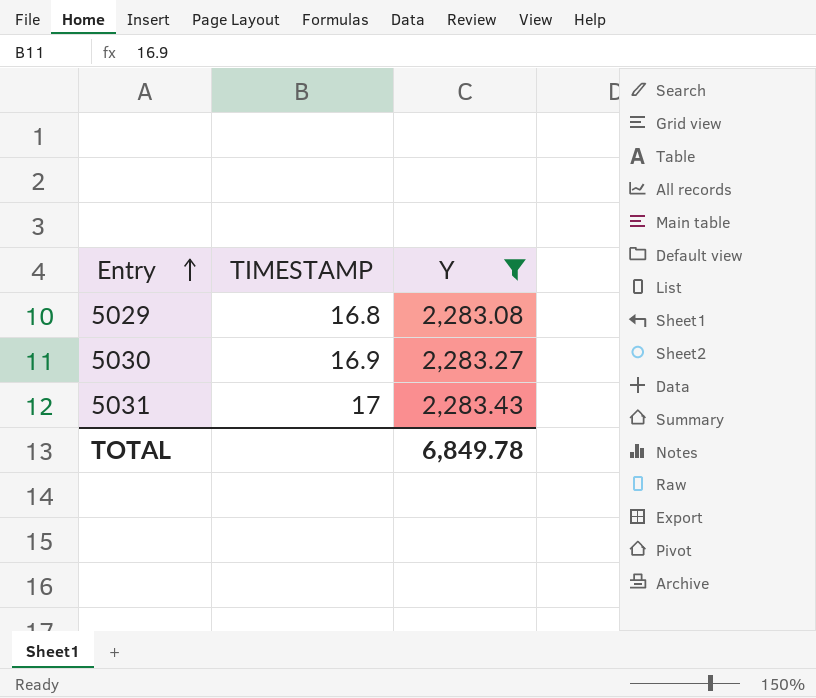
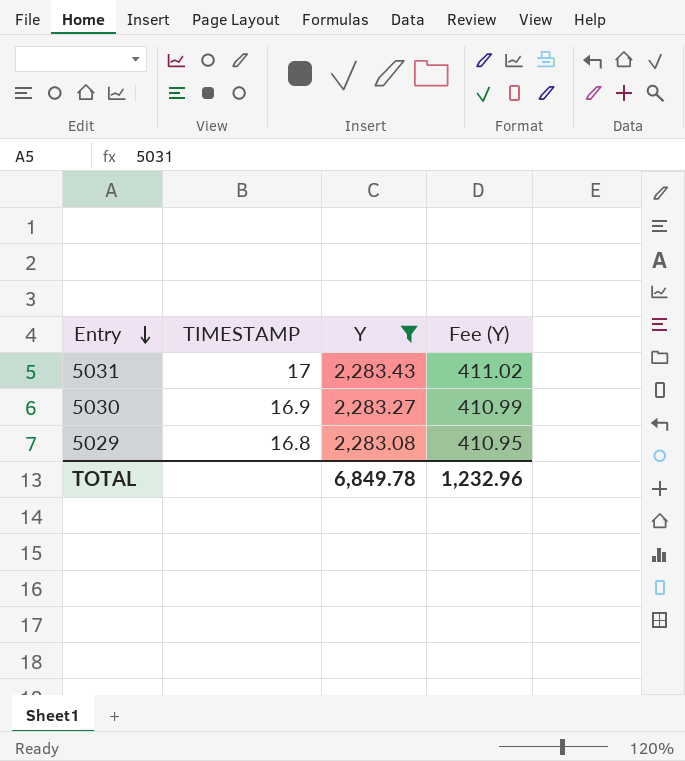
row order: Entry ascending -> Entry descending
column Fee (Y) | formula: none -> [Y] * 0.18

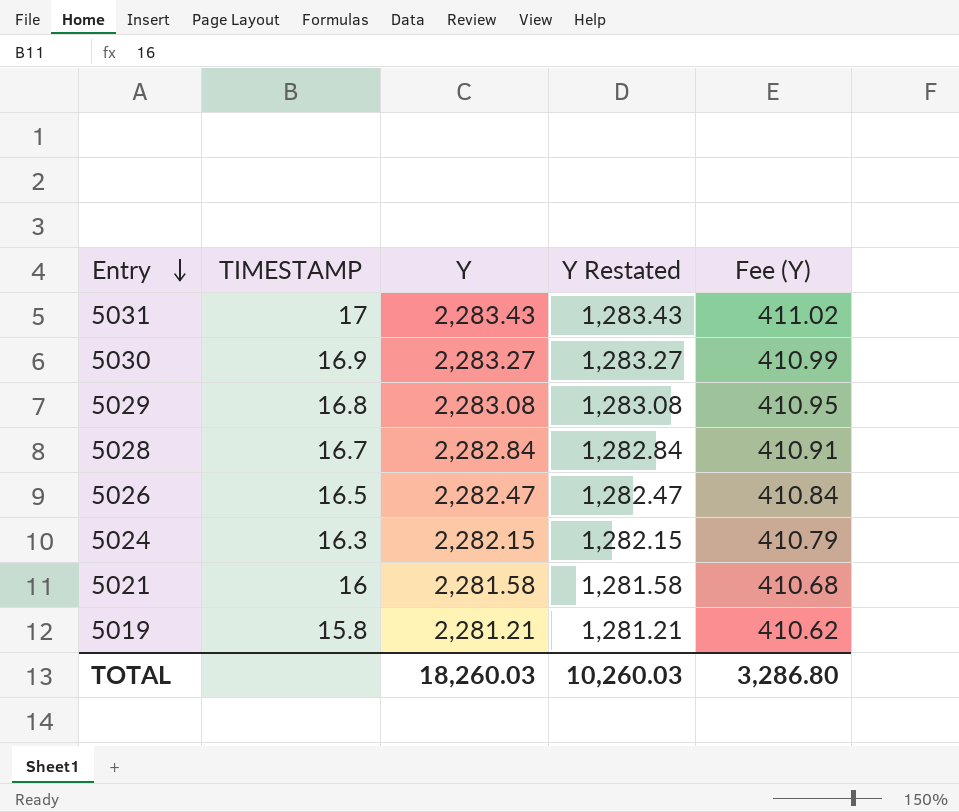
filter: Y >= 2,283.08 -> none
column Y Restated | formula: none -> [Y] - 1000
TOTAL | Y: 6,849.78 -> 18,260.03
TOTAL | Fee (Y): 1,232.96 -> 3,286.80

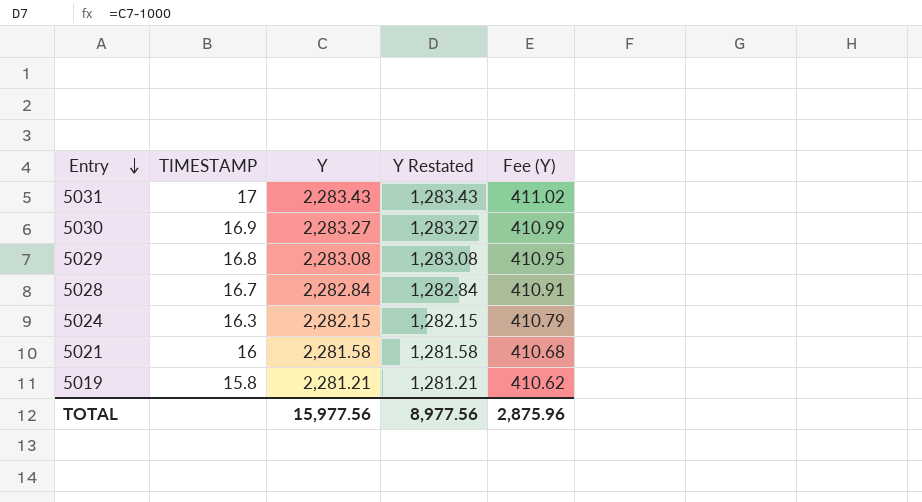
row 5026: 16.5 | 2,282.47 | 1,282.47 | 410.84 -> none
TOTAL | Y: 18,260.03 -> 15,977.56
TOTAL | Y Restated: 10,260.03 -> 8,977.56
TOTAL | Fee (Y): 3,286.80 -> 2,875.96

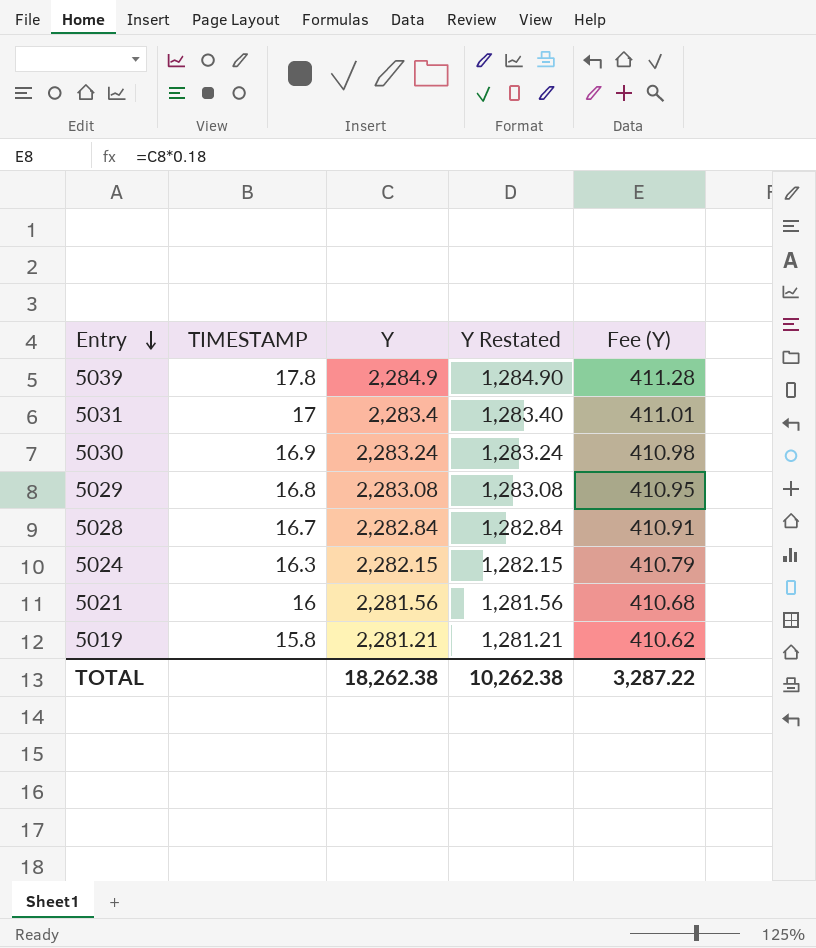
row 5039: none -> 17.8 | 2,284.9 | 1,284.90 | 411.28
5031 | Y: 2,283.43 -> 2,283.4
5031 | Y Restated: 1,283.43 -> 1,283.40
5031 | Fee (Y): 411.02 -> 411.01
5030 | Y: 2,283.27 -> 2,283.24
5030 | Y Restated: 1,283.27 -> 1,283.24
5030 | Fee (Y): 410.99 -> 410.98
5021 | Y: 2,281.58 -> 2,281.56
5021 | Y Restated: 1,281.58 -> 1,281.56
TOTAL | Y: 15,977.56 -> 18,262.38
TOTAL | Y Restated: 8,977.56 -> 10,262.38
TOTAL | Fee (Y): 2,875.96 -> 3,287.22

